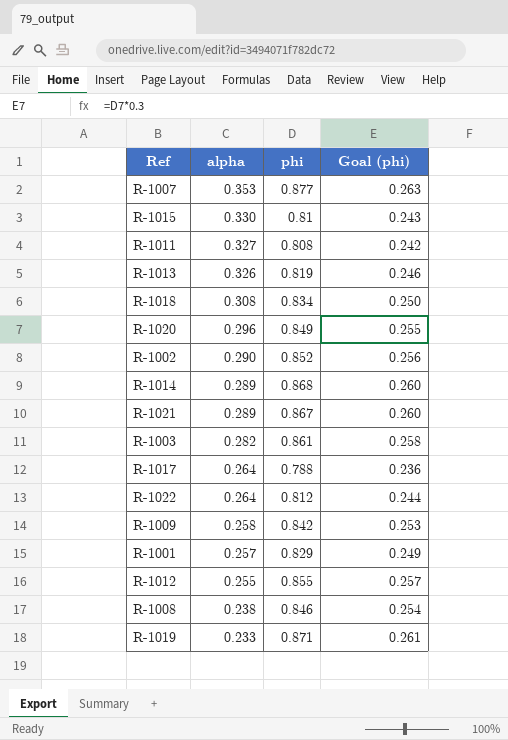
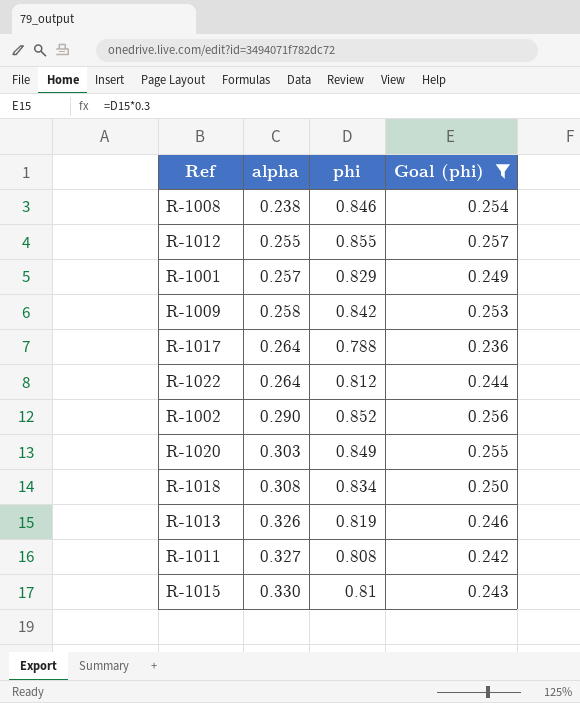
filter: none -> Goal (phi) <= 0.257
row order: alpha descending -> alpha ascending
R-1020 | alpha: 0.296 -> 0.303

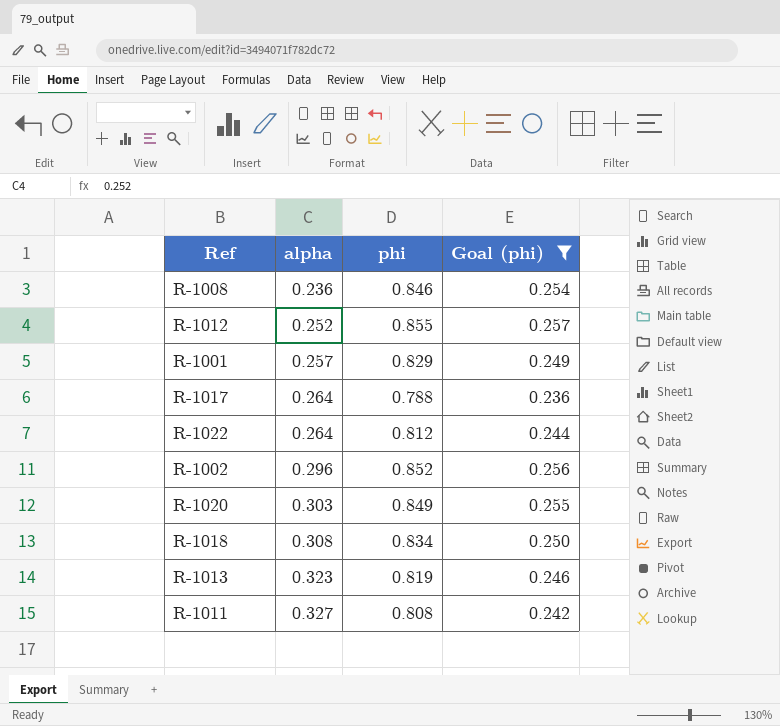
row R-1009: 0.258 | 0.842 | 0.253 -> none
row R-1015: 0.330 | 0.81 | 0.243 -> none
R-1008 | alpha: 0.238 -> 0.236
R-1012 | alpha: 0.255 -> 0.252
R-1002 | alpha: 0.290 -> 0.296
R-1013 | alpha: 0.326 -> 0.323

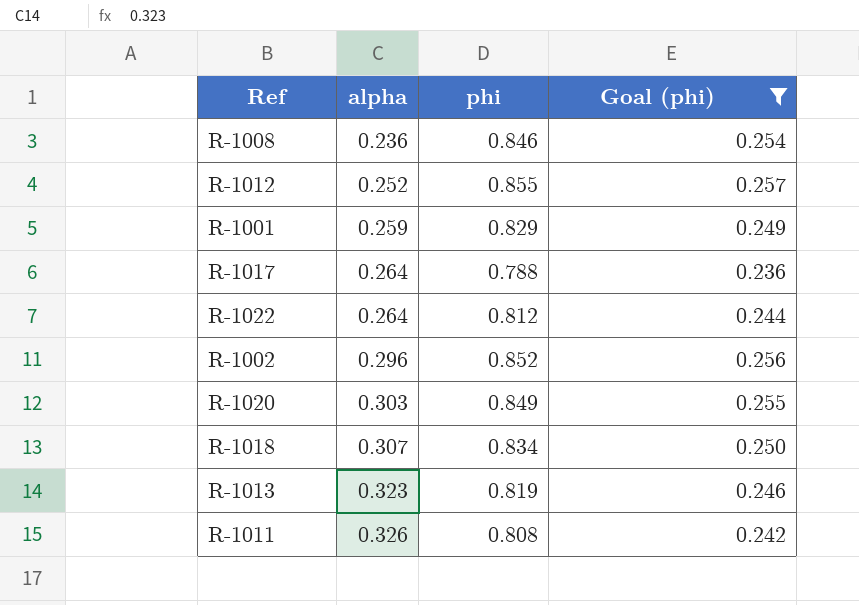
R-1001 | alpha: 0.257 -> 0.259
R-1018 | alpha: 0.308 -> 0.307
R-1011 | alpha: 0.327 -> 0.326

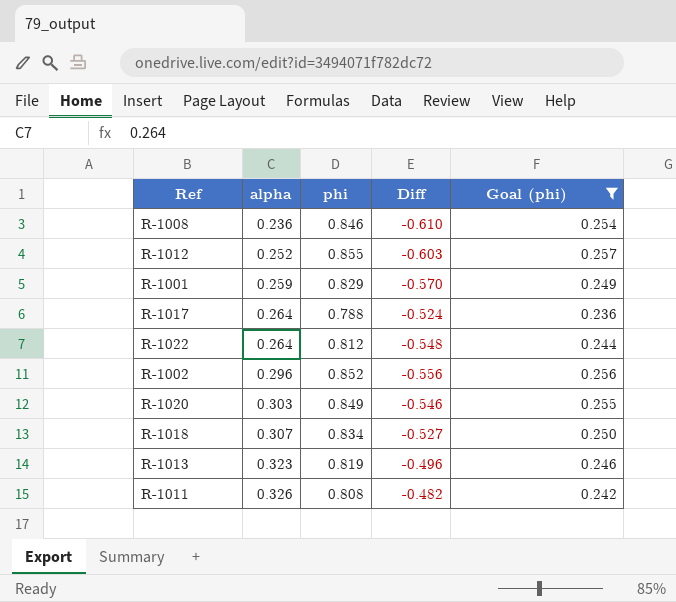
column Diff | formula: none -> [alpha] - [phi]

